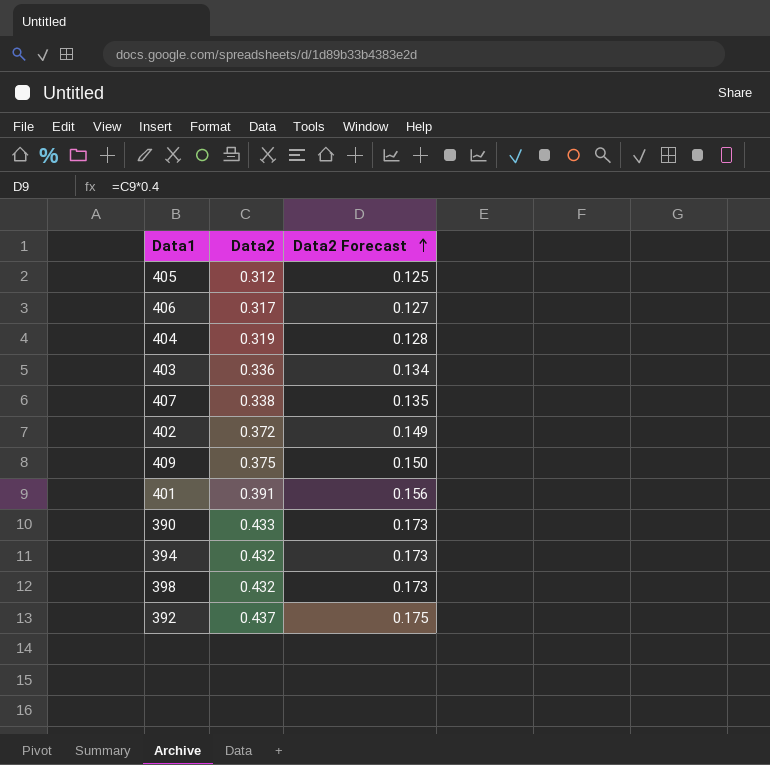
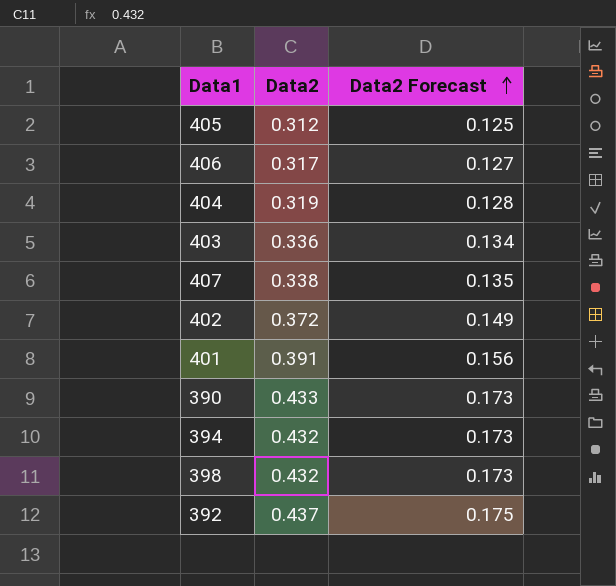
row 409: 0.375 | 0.150 -> none

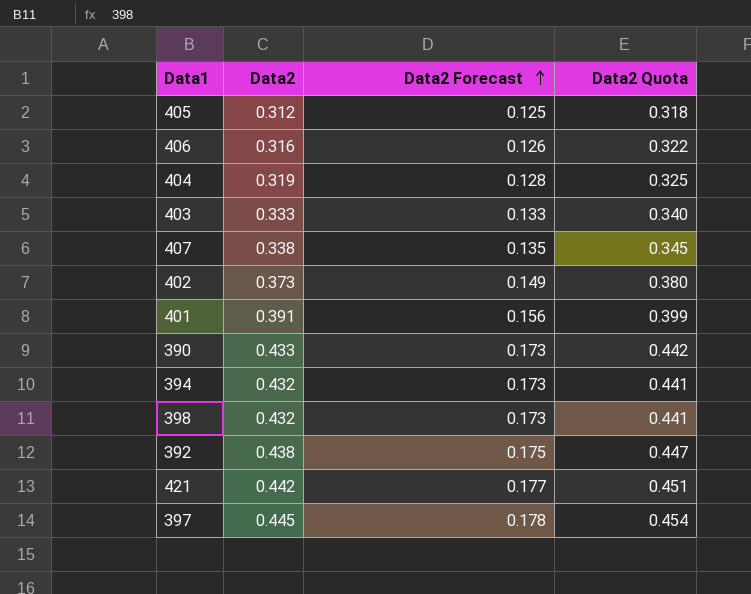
column Data2 Quota | formula: none -> [Data2] * 1.02
406 | Data2: 0.317 -> 0.316
406 | Data2 Forecast: 0.127 -> 0.126
403 | Data2: 0.336 -> 0.333
403 | Data2 Forecast: 0.134 -> 0.133
402 | Data2: 0.372 -> 0.373
392 | Data2: 0.437 -> 0.438
row 421: none -> 0.442 | 0.177 | 0.451
row 397: none -> 0.445 | 0.178 | 0.454

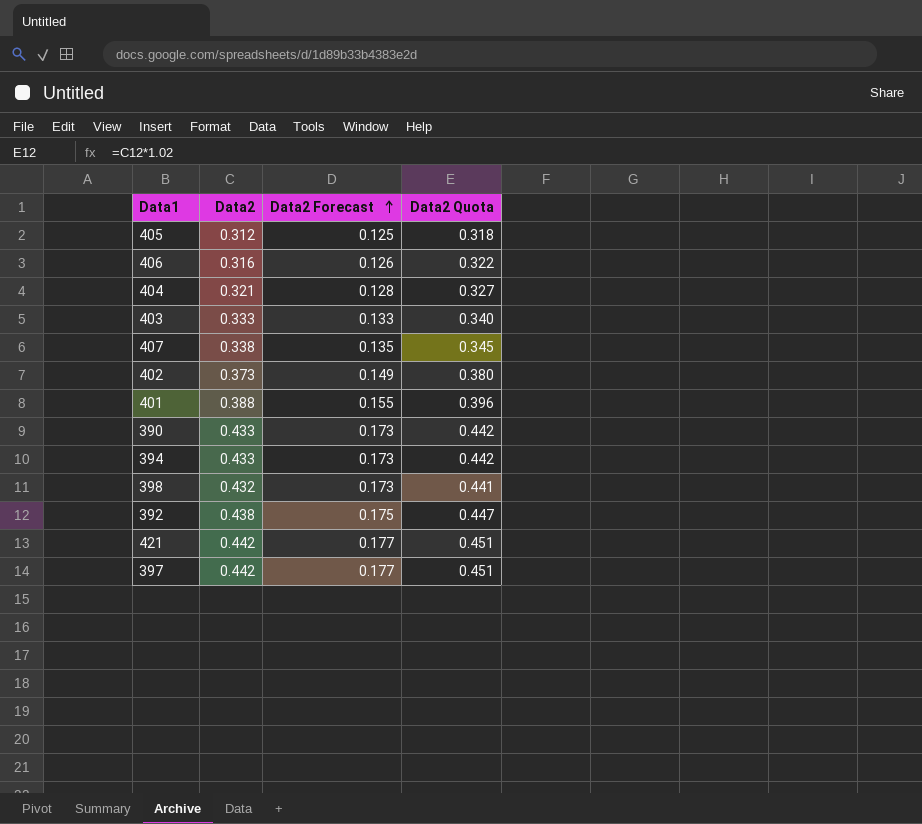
404 | Data2: 0.319 -> 0.321
404 | Data2 Quota: 0.325 -> 0.327
401 | Data2: 0.391 -> 0.388
401 | Data2 Forecast: 0.156 -> 0.155
401 | Data2 Quota: 0.399 -> 0.396
394 | Data2: 0.432 -> 0.433
394 | Data2 Quota: 0.441 -> 0.442
397 | Data2: 0.445 -> 0.442
397 | Data2 Forecast: 0.178 -> 0.177
397 | Data2 Quota: 0.454 -> 0.451

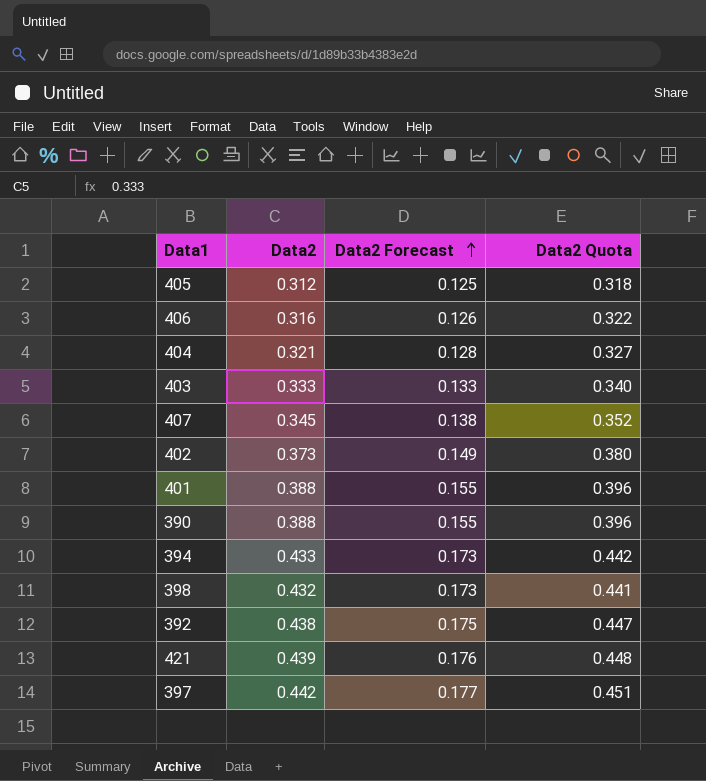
407 | Data2: 0.338 -> 0.345
407 | Data2 Forecast: 0.135 -> 0.138
407 | Data2 Quota: 0.345 -> 0.352
390 | Data2: 0.433 -> 0.388
390 | Data2 Forecast: 0.173 -> 0.155
390 | Data2 Quota: 0.442 -> 0.396
421 | Data2: 0.442 -> 0.439
421 | Data2 Forecast: 0.177 -> 0.176
421 | Data2 Quota: 0.451 -> 0.448

